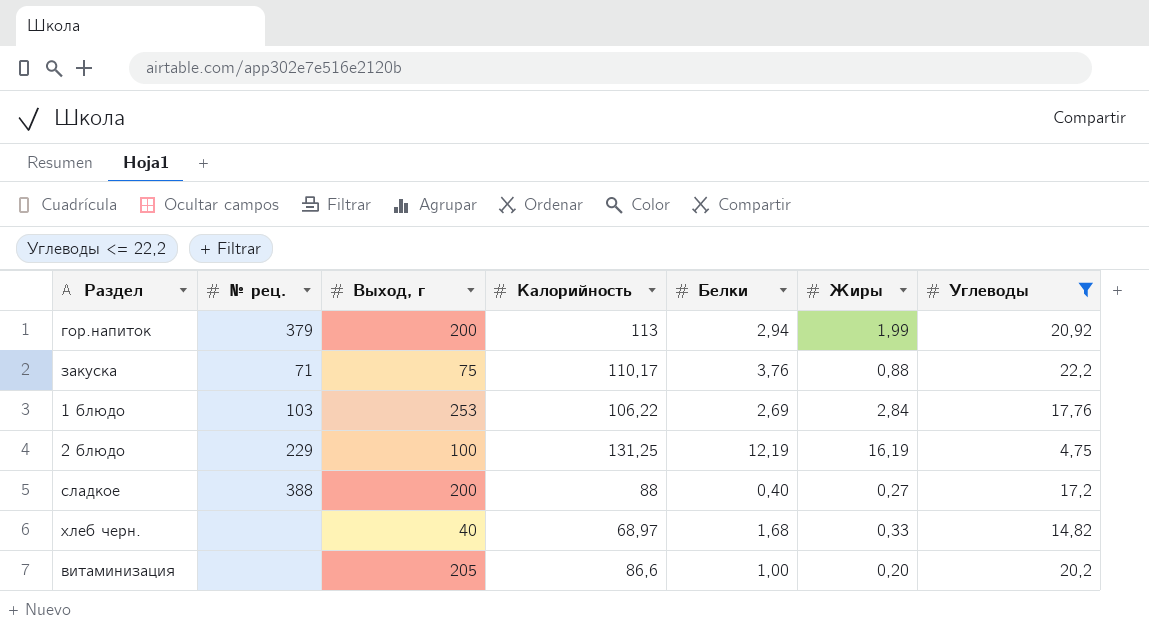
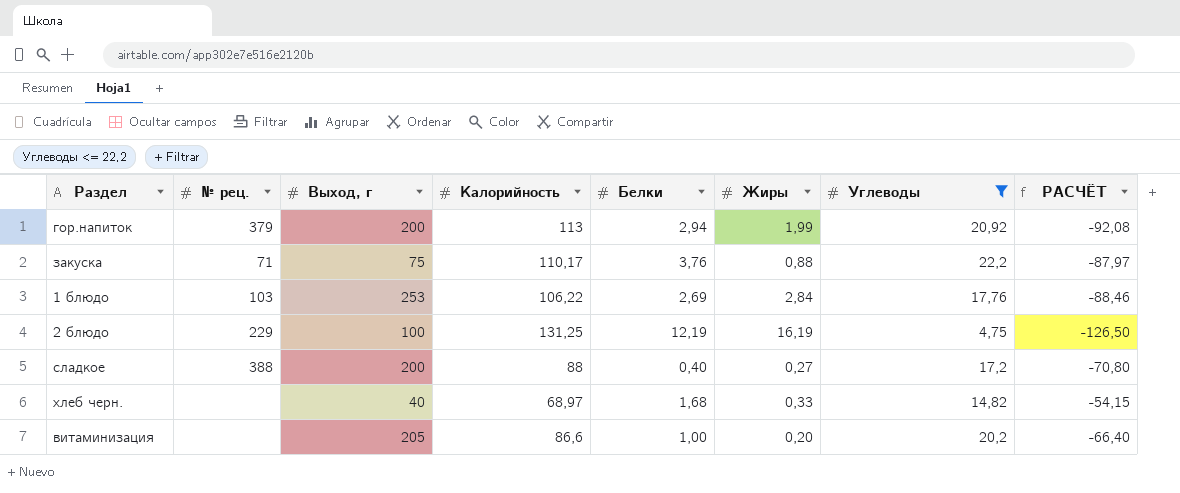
column РАСЧЁТ | formula: none -> [Углеводы] - [Калорийность]

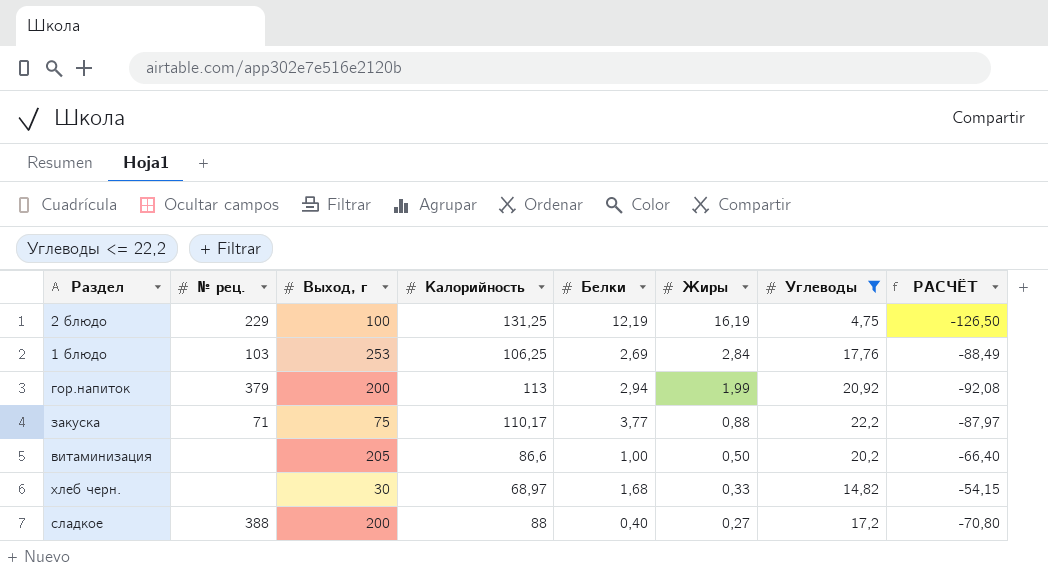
row order: none -> Жиры descending
1 блюдо | Калорийность: 106,22 -> 106,25
1 блюдо | РАСЧЁТ: -88,46 -> -88,49
закуска | Белки: 3,76 -> 3,77
витаминизация | Жиры: 0,20 -> 0,50
хлеб черн. | Выход, г: 40 -> 30

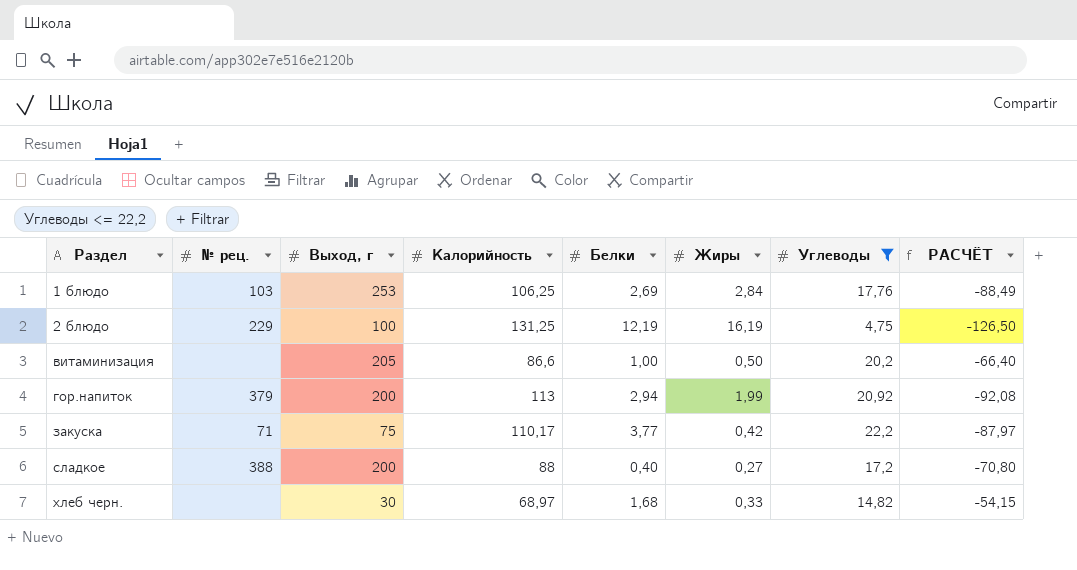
row order: Жиры descending -> Раздел ascending
закуска | Жиры: 0,88 -> 0,42

